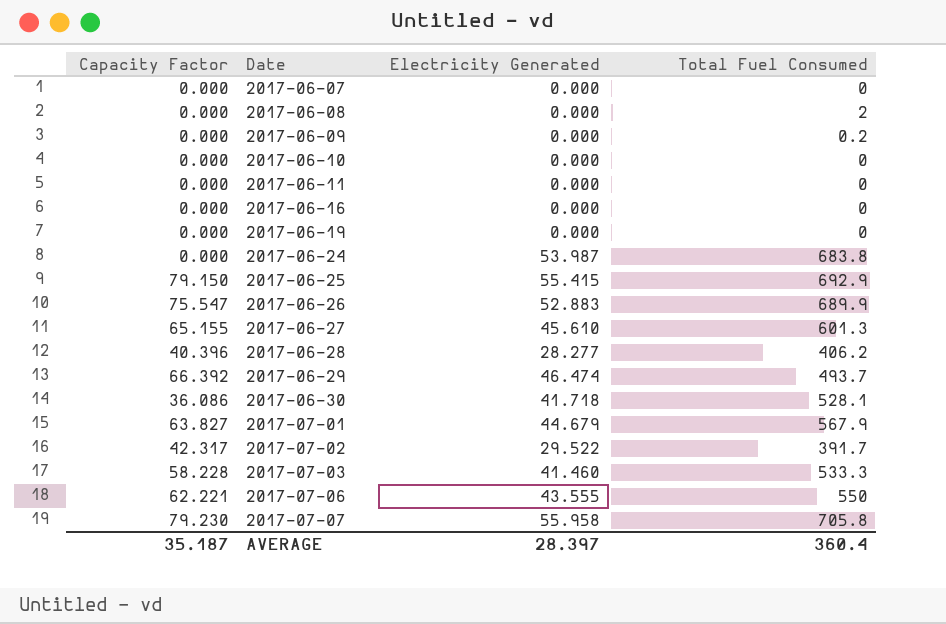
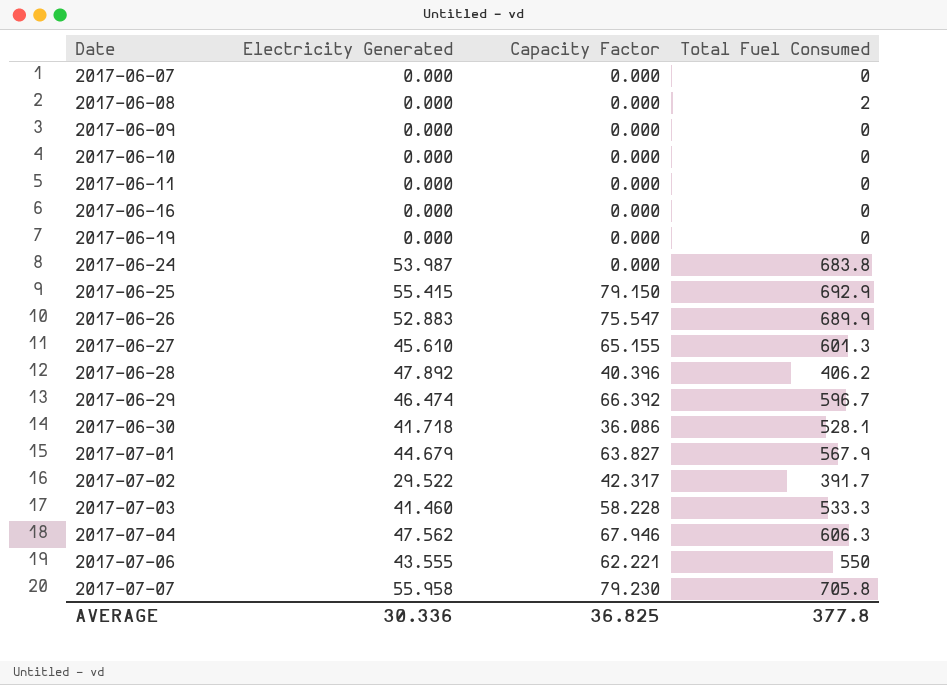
column Capacity Factor | position: 1 -> 3
2017-06-09 | Total Fuel Consumed: 0.2 -> 0
2017-06-28 | Electricity Generated: 28.277 -> 47.892
2017-06-29 | Total Fuel Consumed: 493.7 -> 596.7
row 2017-07-04: none -> 47.562 | 67.946 | 606.3
AVERAGE | Electricity Generated: 28.397 -> 30.336
AVERAGE | Capacity Factor: 35.187 -> 36.825
AVERAGE | Total Fuel Consumed: 360.4 -> 377.8

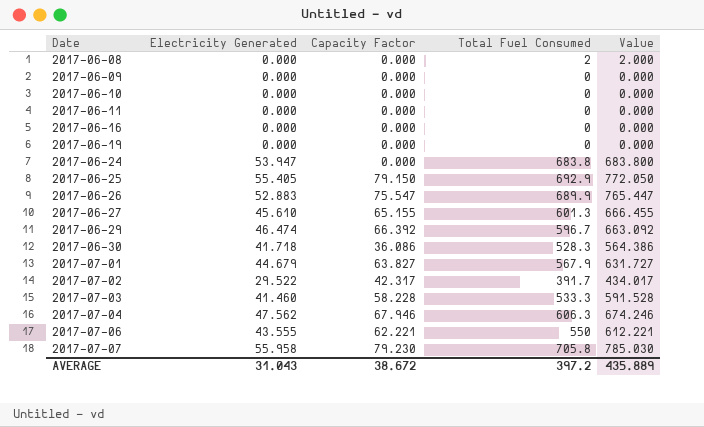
column Value | formula: none -> [Capacity Factor] + [Total Fuel Consumed]
row 2017-06-07: 0.000 | 0.000 | 0 -> none
row 2017-06-28: 47.892 | 40.396 | 406.2 -> none
2017-06-24 | Electricity Generated: 53.987 -> 53.947
2017-06-25 | Electricity Generated: 55.415 -> 55.405
2017-06-30 | Total Fuel Consumed: 528.1 -> 528.3
AVERAGE | Electricity Generated: 30.336 -> 31.043
AVERAGE | Capacity Factor: 36.825 -> 38.672
AVERAGE | Total Fuel Consumed: 377.8 -> 397.2

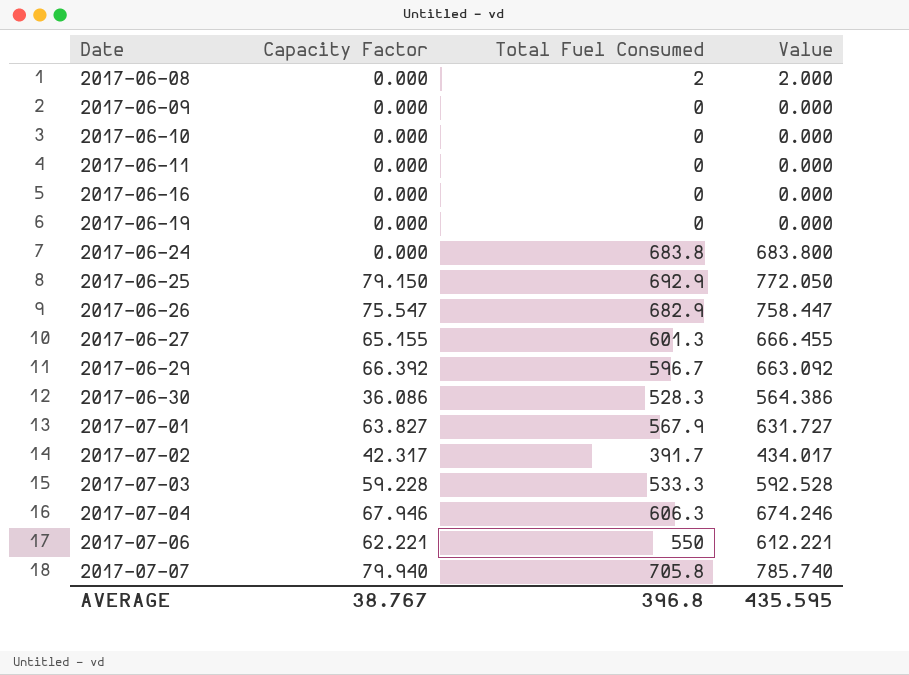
column Electricity Generated | position: 2 -> none
2017-06-26 | Total Fuel Consumed: 689.9 -> 682.9
2017-06-26 | Value: 765.447 -> 758.447
2017-07-03 | Capacity Factor: 58.228 -> 59.228
2017-07-03 | Value: 591.528 -> 592.528
2017-07-07 | Capacity Factor: 79.230 -> 79.940
2017-07-07 | Value: 785.030 -> 785.740
AVERAGE | Capacity Factor: 38.672 -> 38.767
AVERAGE | Total Fuel Consumed: 397.2 -> 396.8
AVERAGE | Value: 435.889 -> 435.595

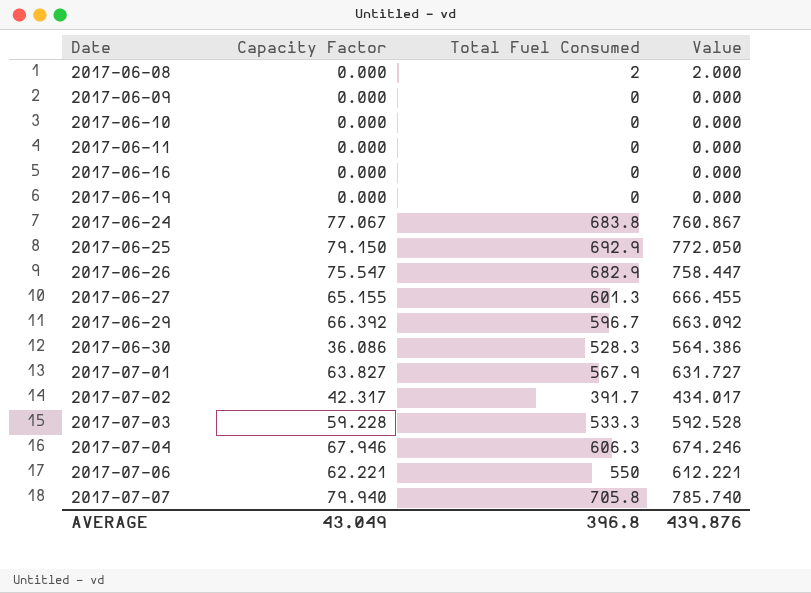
2017-06-24 | Capacity Factor: 0.000 -> 77.067
2017-06-24 | Value: 683.800 -> 760.867
AVERAGE | Capacity Factor: 38.767 -> 43.049
AVERAGE | Value: 435.595 -> 439.876

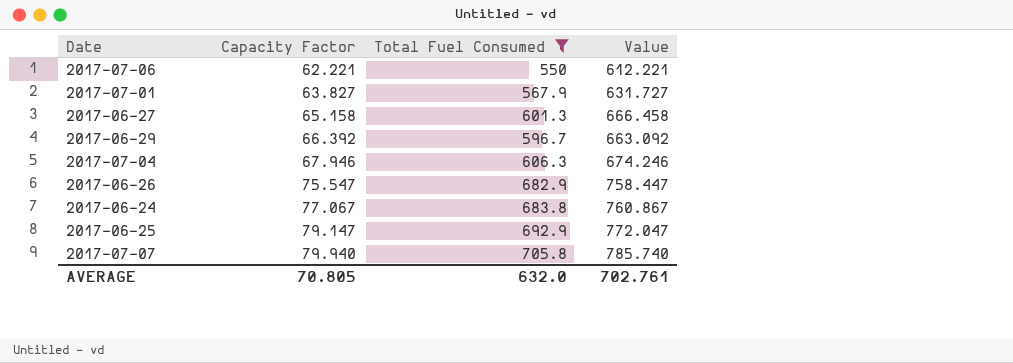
filter: none -> Total Fuel Consumed >= 550
row order: Date ascending -> Capacity Factor ascending
2017-06-27 | Capacity Factor: 65.155 -> 65.158
2017-06-27 | Value: 666.455 -> 666.458
2017-06-25 | Capacity Factor: 79.150 -> 79.147
2017-06-25 | Value: 772.050 -> 772.047
AVERAGE | Capacity Factor: 43.049 -> 70.805
AVERAGE | Total Fuel Consumed: 396.8 -> 632.0
AVERAGE | Value: 439.876 -> 702.761

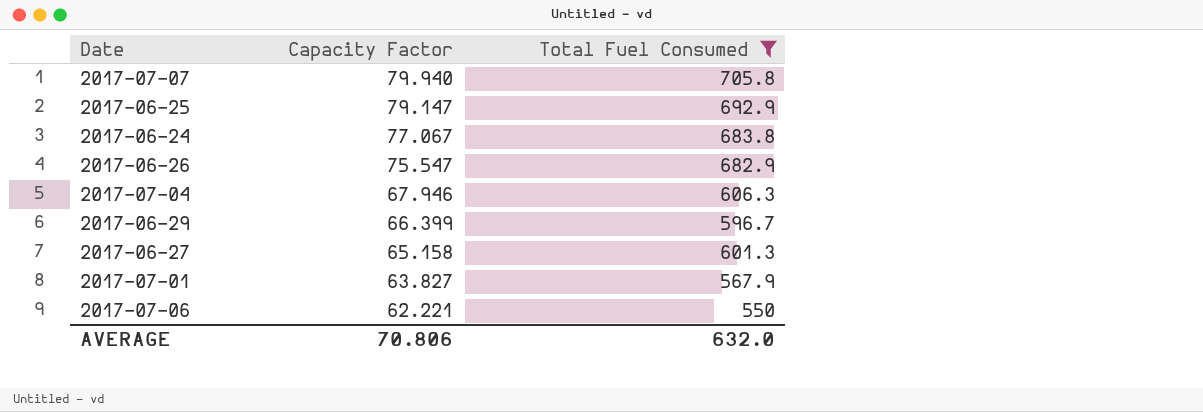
row order: Capacity Factor ascending -> Capacity Factor descending
column Value | formula: [Capacity Factor] + [Total Fuel Consumed] -> none
2017-06-29 | Capacity Factor: 66.392 -> 66.399
AVERAGE | Capacity Factor: 70.805 -> 70.806

